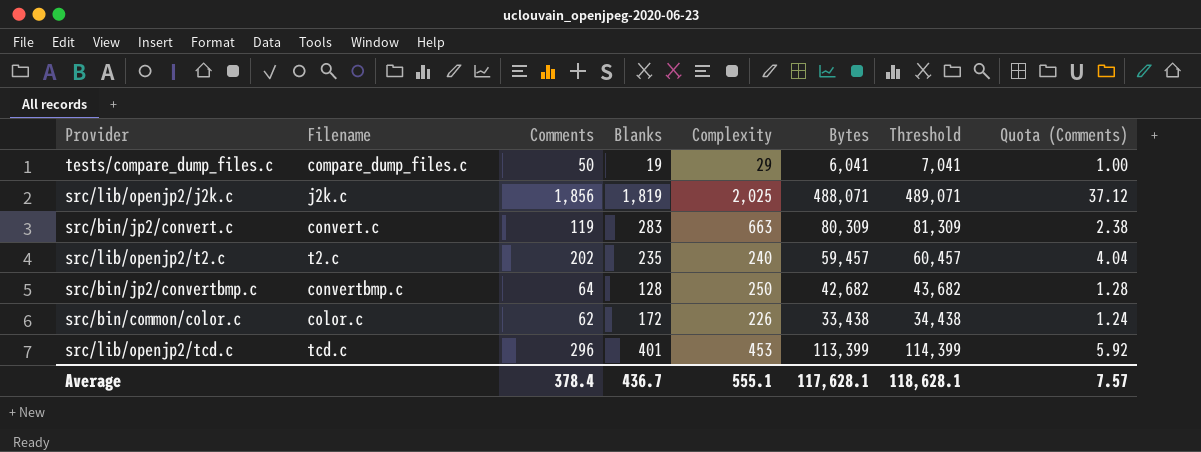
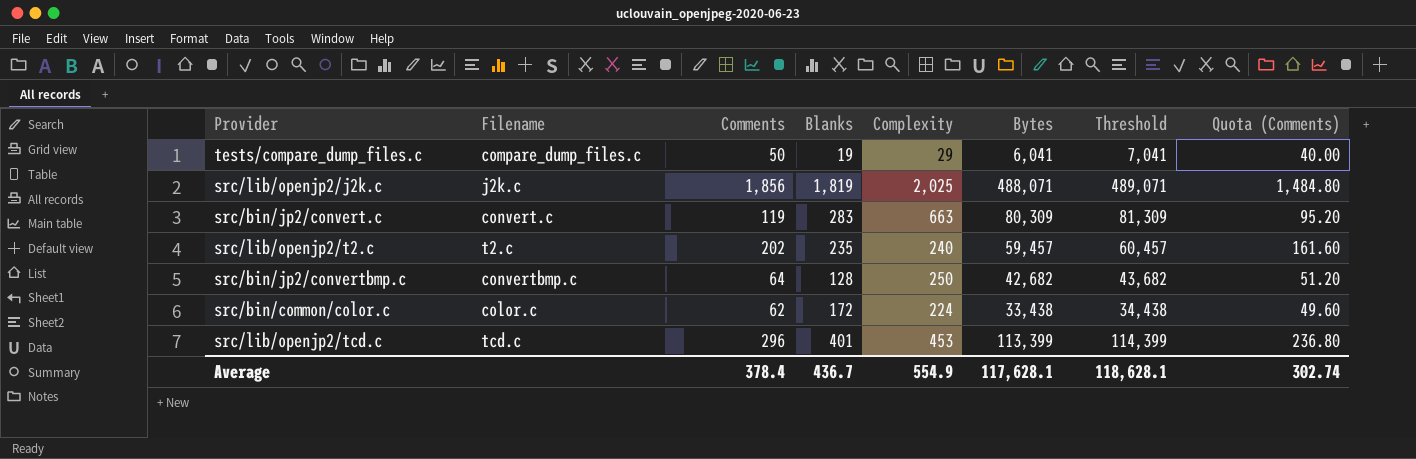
column Quota (Comments) | formula: [Comments] * 0.02 -> [Comments] * 0.8
src/bin/common/color.c | Complexity: 226 -> 224
Average | Complexity: 555.1 -> 554.9
Average | Quota (Comments): 7.57 -> 302.74

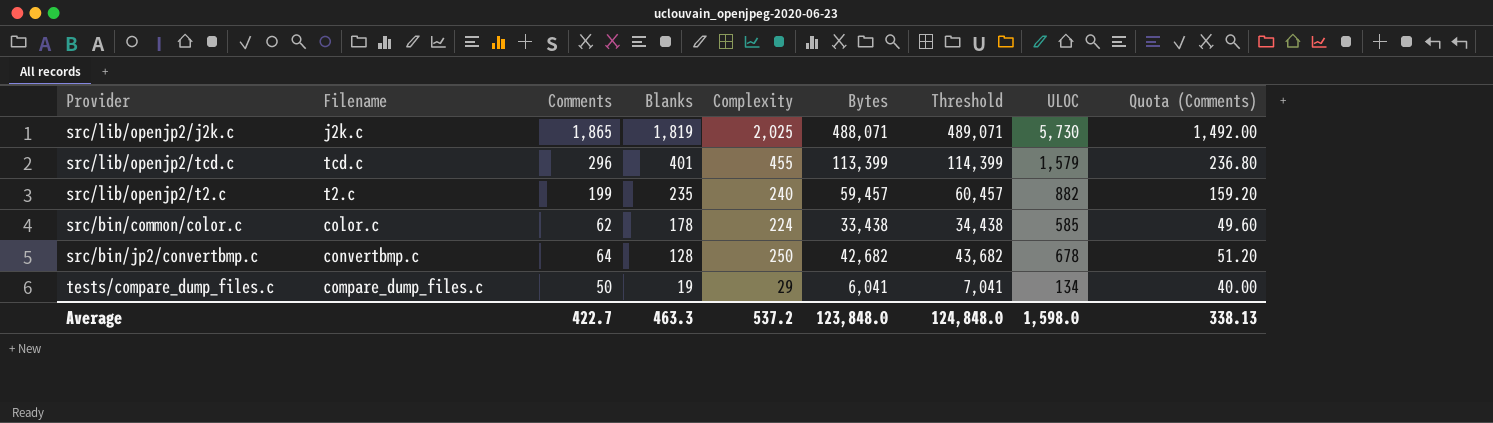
row order: none -> Blanks descending
column ULOC | position: none -> 8
row src/bin/jp2/convert.c: convert.c | 119 | 283 | 663 | 80,309 | 81,309 | 95.20 -> none
src/lib/openjp2/j2k.c | Comments: 1,856 -> 1,865
src/lib/openjp2/j2k.c | Quota (Comments): 1,484.80 -> 1,492.00
src/lib/openjp2/tcd.c | Complexity: 453 -> 455
src/lib/openjp2/t2.c | Comments: 202 -> 199
src/lib/openjp2/t2.c | Quota (Comments): 161.60 -> 159.20
src/bin/common/color.c | Blanks: 172 -> 178
Average | Comments: 378.4 -> 422.7
Average | Blanks: 436.7 -> 463.3
Average | Complexity: 554.9 -> 537.2
Average | Bytes: 117,628.1 -> 123,848.0
Average | Threshold: 118,628.1 -> 124,848.0
Average | Quota (Comments): 302.74 -> 338.13

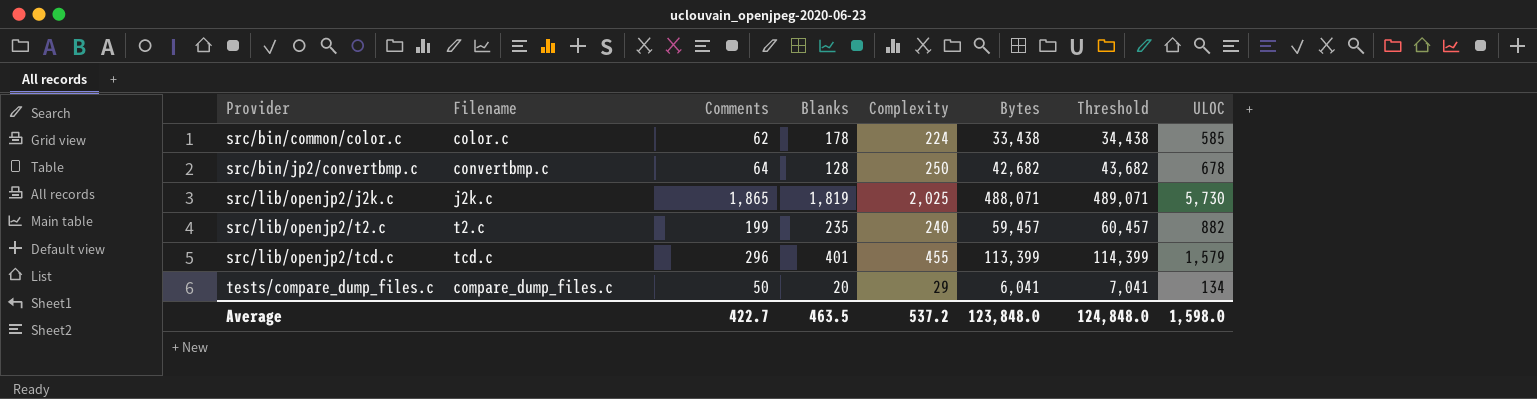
row order: Blanks descending -> Provider ascending
column Quota (Comments) | formula: [Comments] * 0.8 -> none
tests/compare_dump_files.c | Blanks: 19 -> 20
Average | Blanks: 463.3 -> 463.5

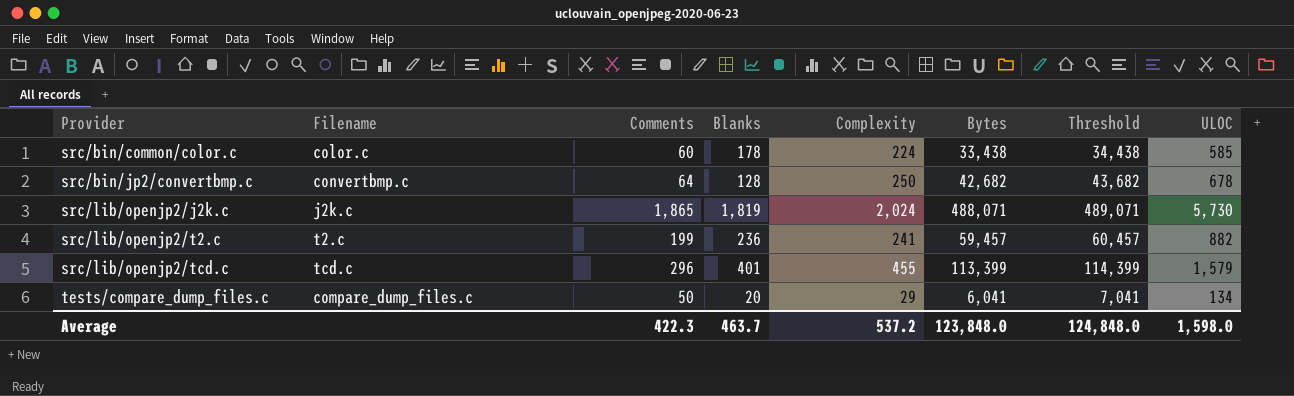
src/bin/common/color.c | Comments: 62 -> 60
src/lib/openjp2/j2k.c | Complexity: 2,025 -> 2,024
src/lib/openjp2/t2.c | Blanks: 235 -> 236
src/lib/openjp2/t2.c | Complexity: 240 -> 241
Average | Comments: 422.7 -> 422.3
Average | Blanks: 463.5 -> 463.7

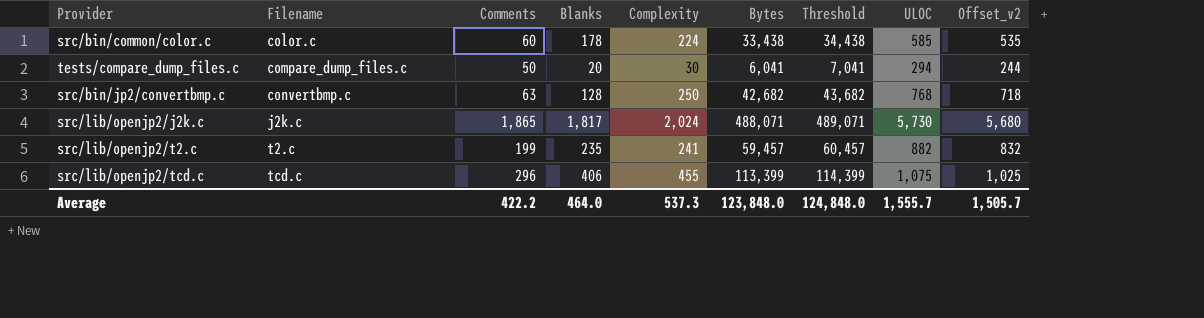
row order: Provider ascending -> Filename ascending
column Offset_v2 | formula: none -> [ULOC] - 50
tests/compare_dump_files.c | Complexity: 29 -> 30
tests/compare_dump_files.c | ULOC: 134 -> 294
src/bin/jp2/convertbmp.c | Comments: 64 -> 63
src/bin/jp2/convertbmp.c | ULOC: 678 -> 768
src/lib/openjp2/j2k.c | Blanks: 1,819 -> 1,817
src/lib/openjp2/t2.c | Blanks: 236 -> 235
src/lib/openjp2/tcd.c | Blanks: 401 -> 406
src/lib/openjp2/tcd.c | ULOC: 1,579 -> 1,075
Average | Comments: 422.3 -> 422.2
Average | Blanks: 463.7 -> 464.0
Average | Complexity: 537.2 -> 537.3
Average | ULOC: 1,598.0 -> 1,555.7

